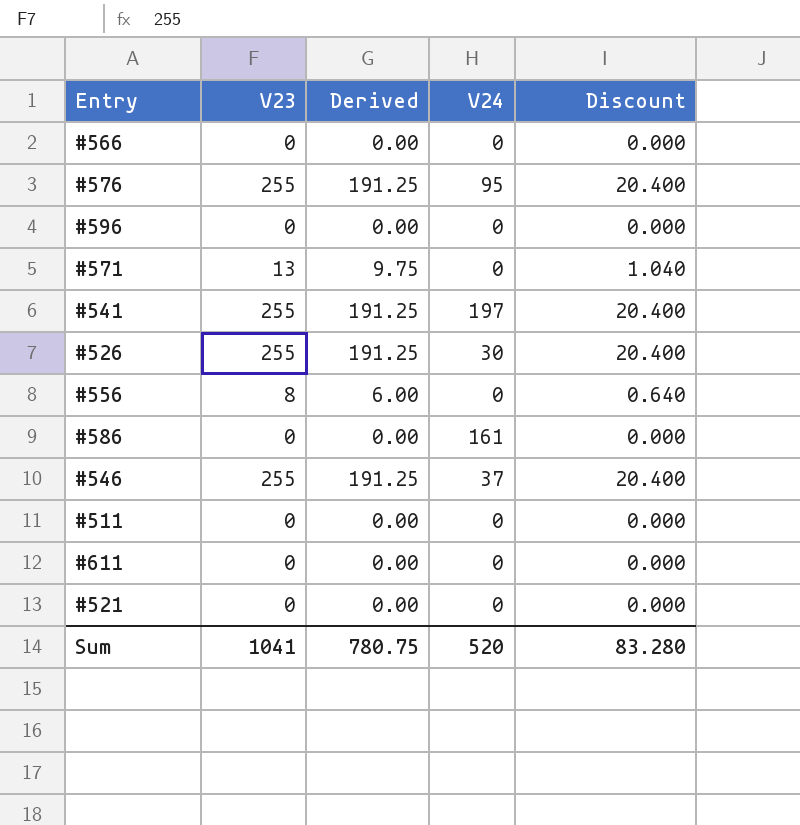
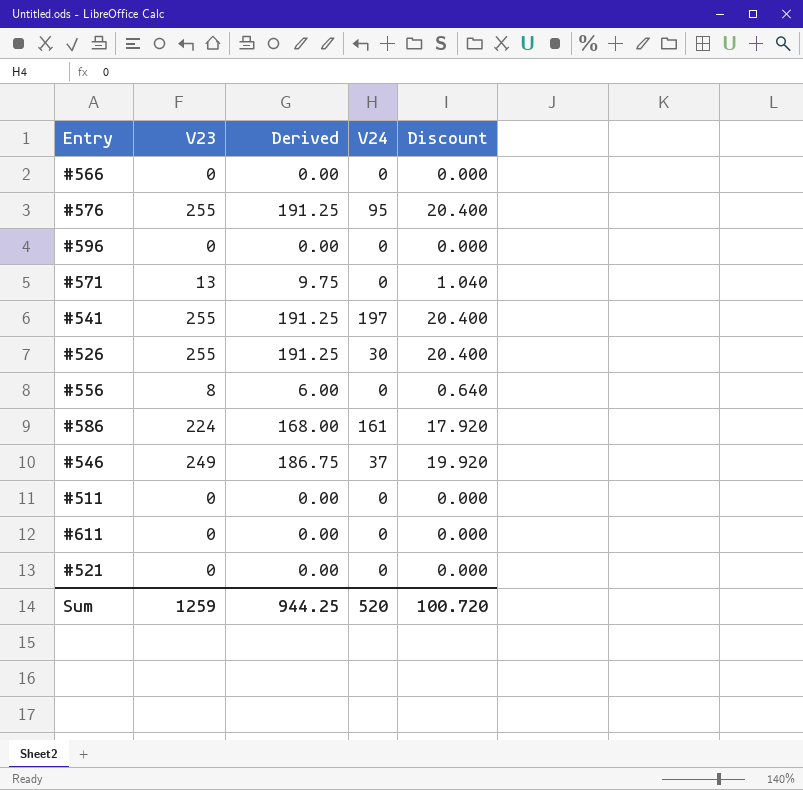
#586 | V23: 0 -> 224
#586 | Derived: 0.00 -> 168.00
#586 | Discount: 0.000 -> 17.920
#546 | V23: 255 -> 249
#546 | Derived: 191.25 -> 186.75
#546 | Discount: 20.400 -> 19.920
Sum | V23: 1041 -> 1259
Sum | Derived: 780.75 -> 944.25
Sum | Discount: 83.280 -> 100.720

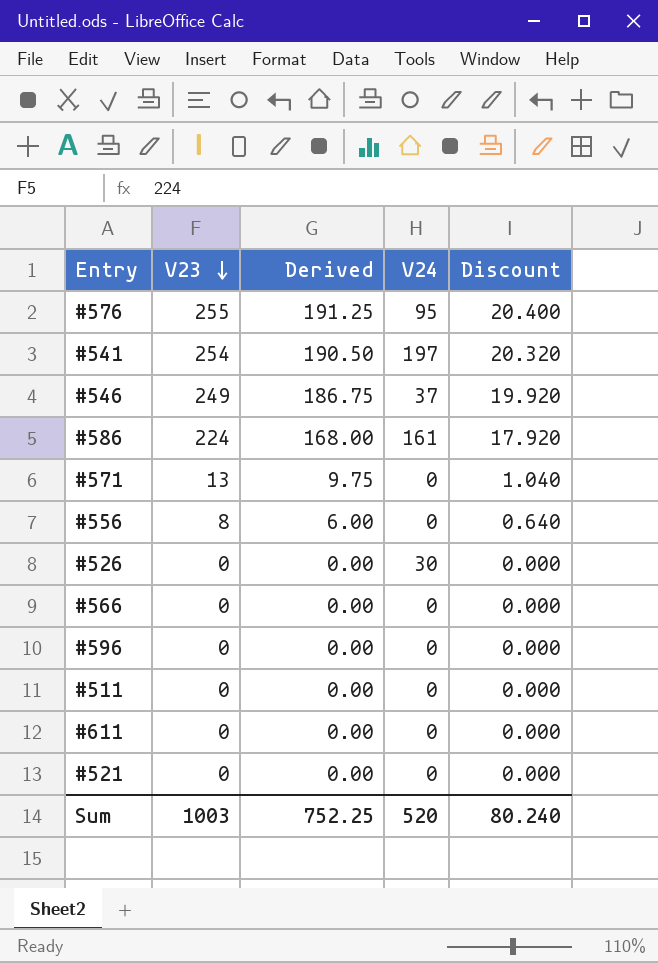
row order: none -> V23 descending
#541 | V23: 255 -> 254
#541 | Derived: 191.25 -> 190.50
#541 | Discount: 20.400 -> 20.320
#526 | V23: 255 -> 0
#526 | Derived: 191.25 -> 0.00
#526 | Discount: 20.400 -> 0.000
Sum | V23: 1259 -> 1003
Sum | Derived: 944.25 -> 752.25
Sum | Discount: 100.720 -> 80.240

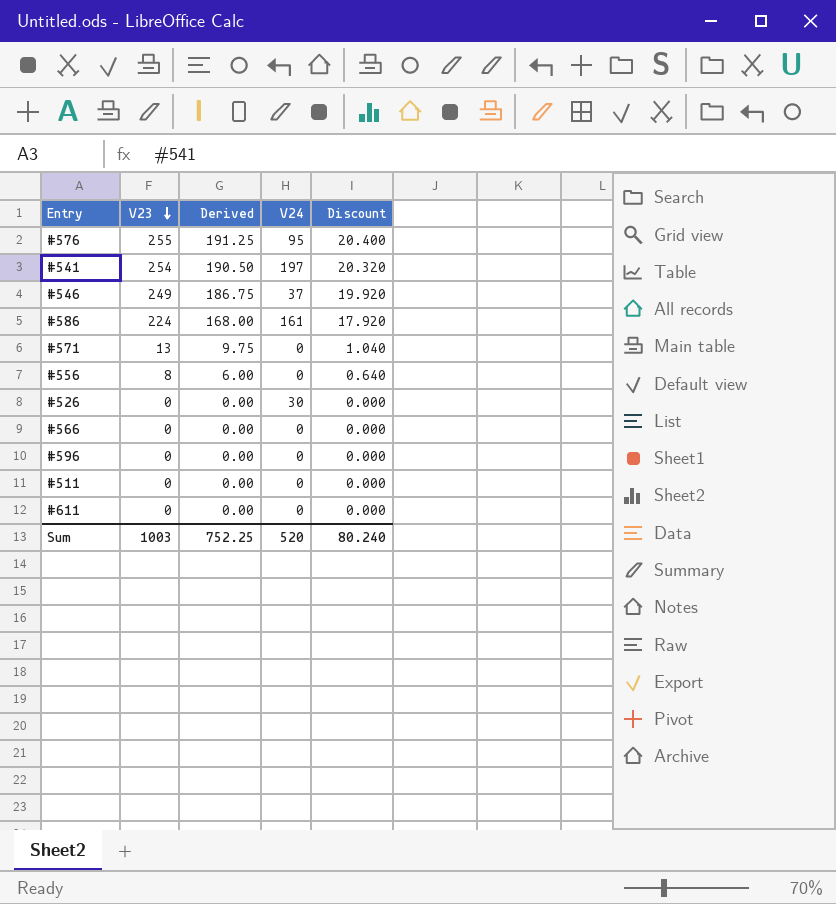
row #521: 0 | 0.00 | 0 | 0.000 -> none

